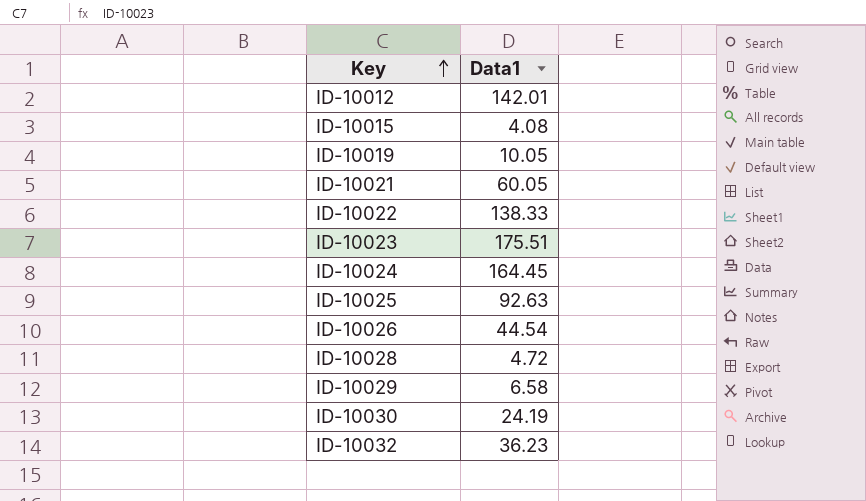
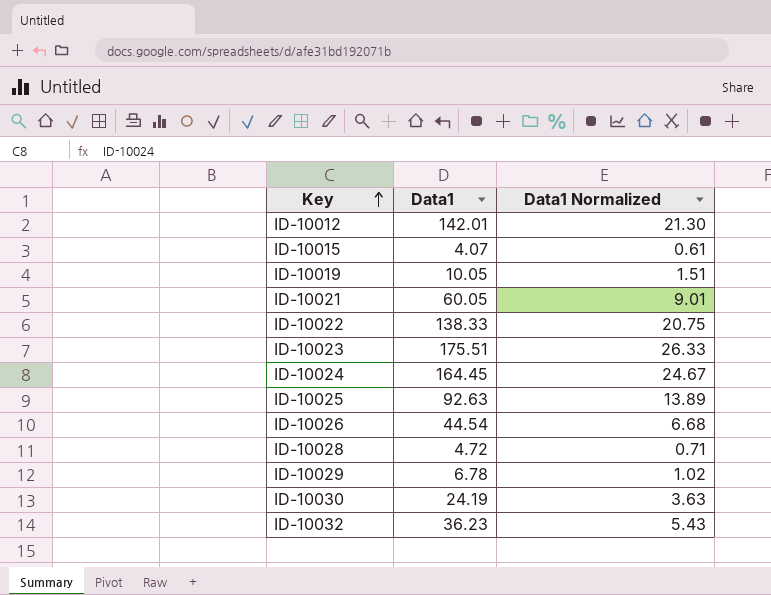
column Data1 Normalized | formula: none -> [Data1] * 0.15
ID-10015 | Data1: 4.08 -> 4.07
ID-10029 | Data1: 6.58 -> 6.78

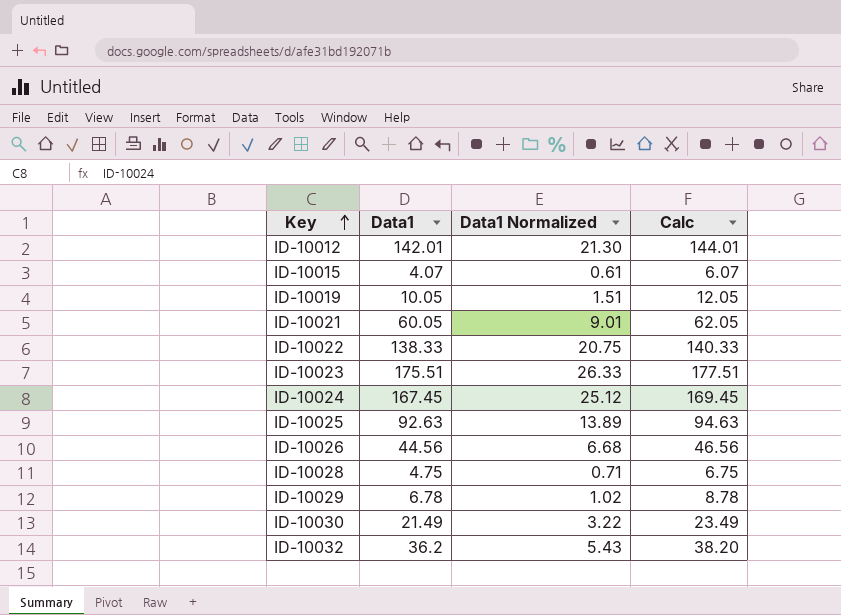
column Calc | formula: none -> [Data1] + 2
ID-10024 | Data1: 164.45 -> 167.45
ID-10024 | Data1 Normalized: 24.67 -> 25.12
ID-10026 | Data1: 44.54 -> 44.56
ID-10028 | Data1: 4.72 -> 4.75
ID-10030 | Data1: 24.19 -> 21.49
ID-10030 | Data1 Normalized: 3.63 -> 3.22
ID-10032 | Data1: 36.23 -> 36.2

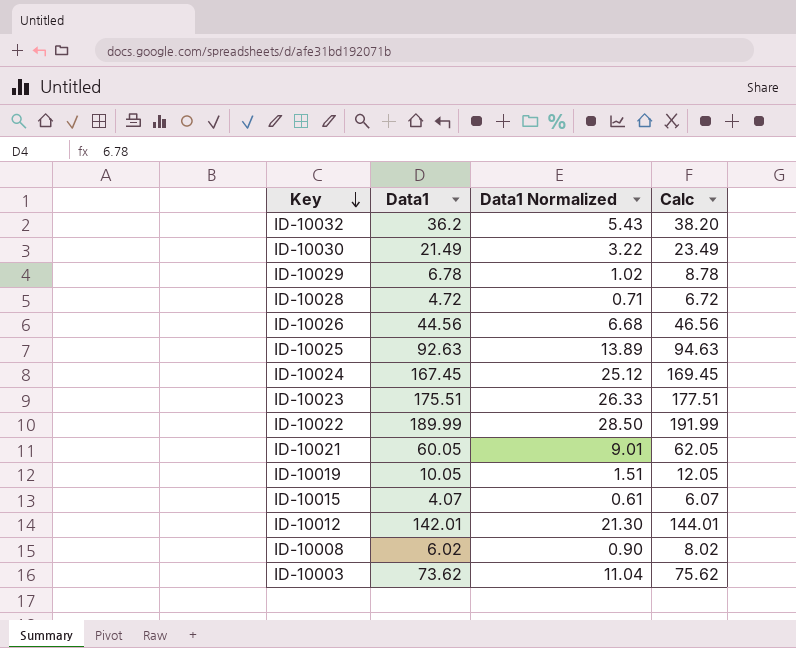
row order: Key ascending -> Key descending
ID-10028 | Data1: 4.75 -> 4.72
ID-10028 | Calc: 6.75 -> 6.72
ID-10022 | Data1: 138.33 -> 189.99
ID-10022 | Data1 Normalized: 20.75 -> 28.50
ID-10022 | Calc: 140.33 -> 191.99
row ID-10008: none -> 6.02 | 0.90 | 8.02
row ID-10003: none -> 73.62 | 11.04 | 75.62

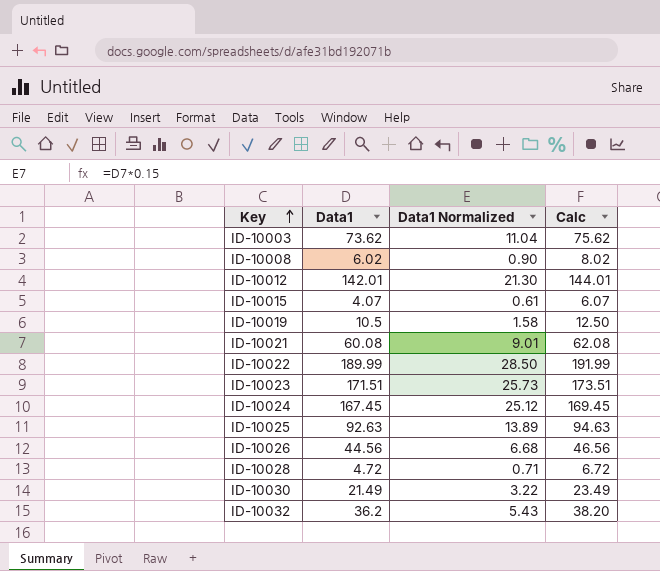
row order: Key descending -> Key ascending
row ID-10029: 6.78 | 1.02 | 8.78 -> none
ID-10019 | Data1: 10.05 -> 10.5
ID-10019 | Data1 Normalized: 1.51 -> 1.58
ID-10019 | Calc: 12.05 -> 12.50
ID-10021 | Data1: 60.05 -> 60.08
ID-10021 | Calc: 62.05 -> 62.08
ID-10023 | Data1: 175.51 -> 171.51
ID-10023 | Data1 Normalized: 26.33 -> 25.73
ID-10023 | Calc: 177.51 -> 173.51

